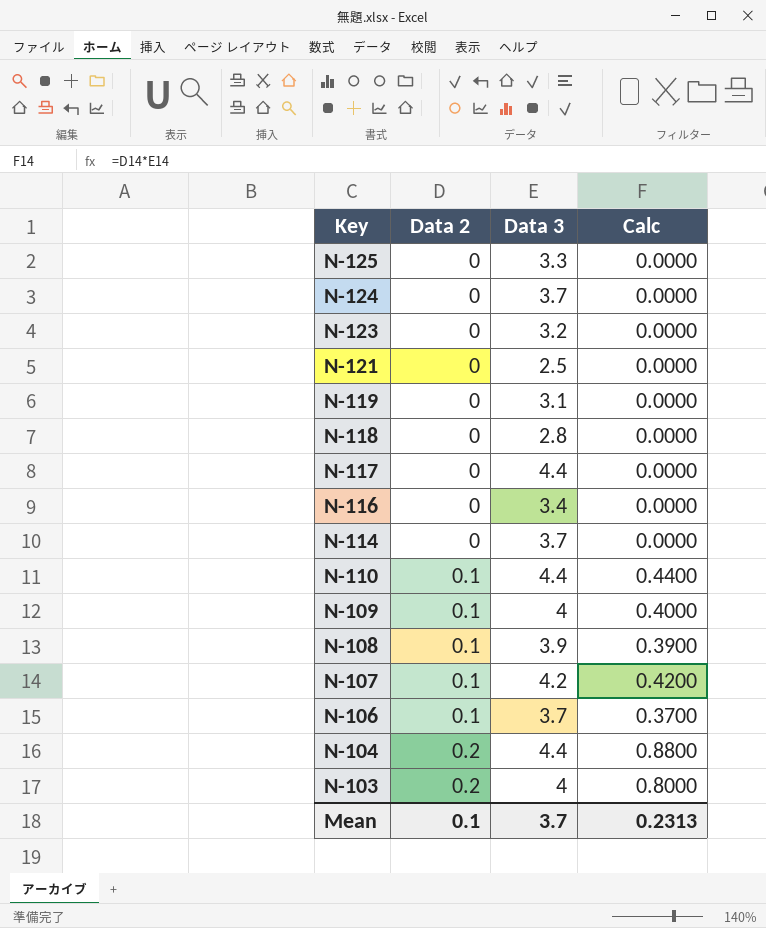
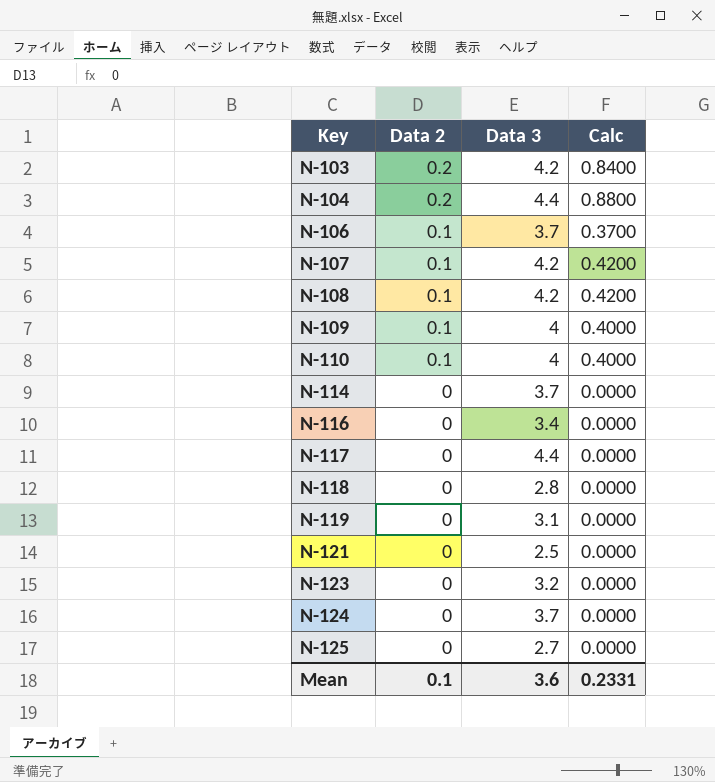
row order: Key descending -> Key ascending
N-103 | Data 3: 4 -> 4.2
N-103 | Calc: 0.8000 -> 0.8400
N-108 | Data 3: 3.9 -> 4.2
N-108 | Calc: 0.3900 -> 0.4200
N-110 | Data 3: 4.4 -> 4
N-110 | Calc: 0.4400 -> 0.4000
N-125 | Data 3: 3.3 -> 2.7
Mean | Data 3: 3.7 -> 3.6
Mean | Calc: 0.2313 -> 0.2331

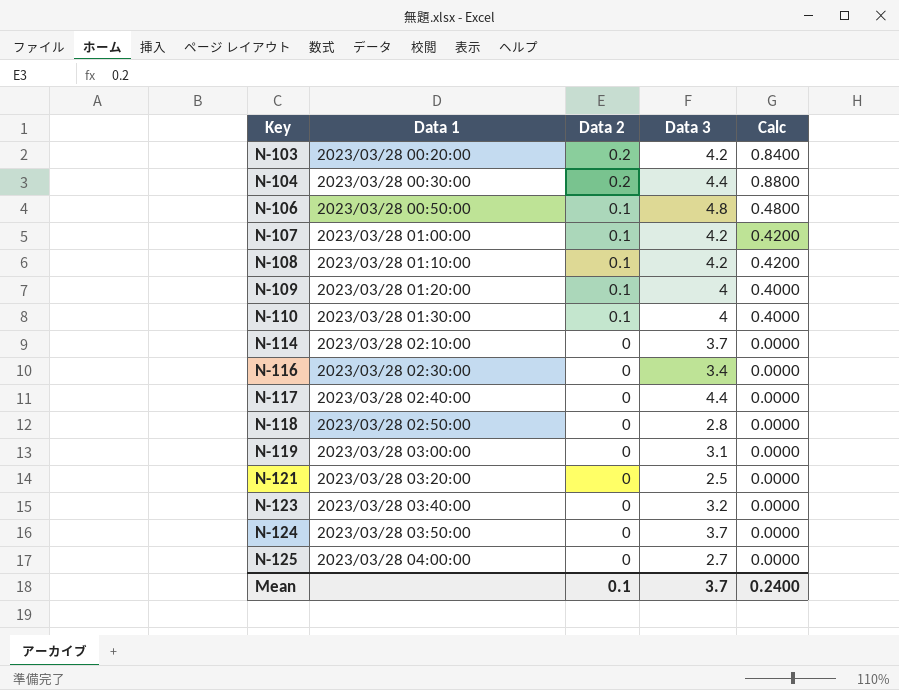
column Data 1 | position: none -> 2
N-106 | Data 3: 3.7 -> 4.8
N-106 | Calc: 0.3700 -> 0.4800
Mean | Data 3: 3.6 -> 3.7
Mean | Calc: 0.2331 -> 0.2400

